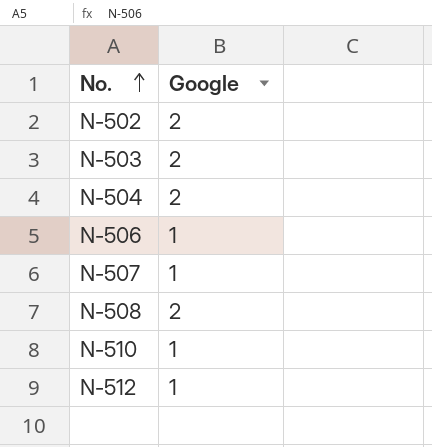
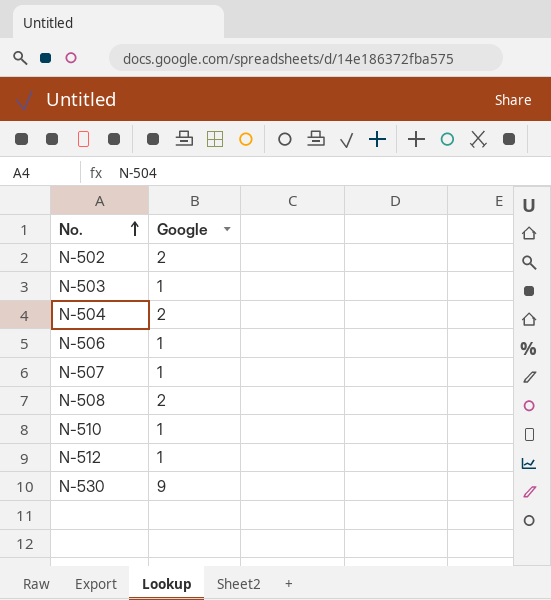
N-503 | Google: 2 -> 1
row N-530: none -> 9

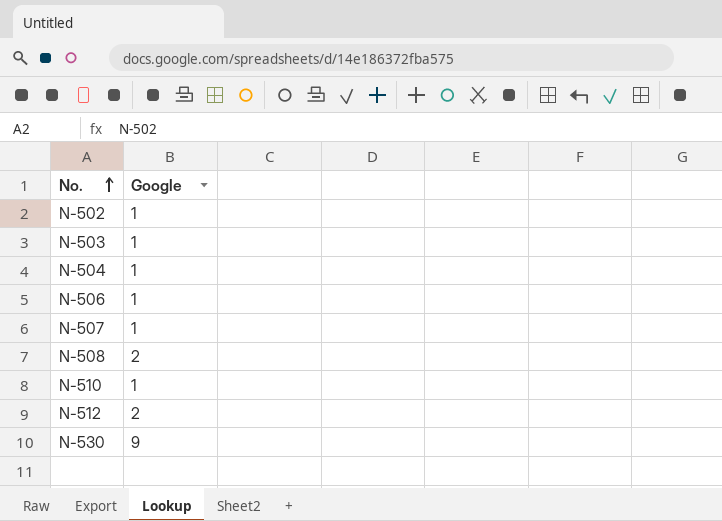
N-502 | Google: 2 -> 1
N-504 | Google: 2 -> 1
N-512 | Google: 1 -> 2

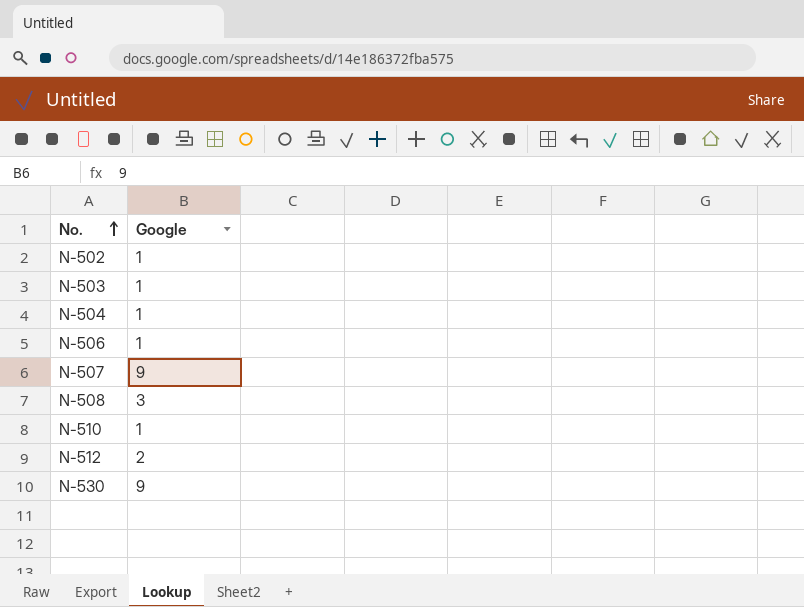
N-507 | Google: 1 -> 9
N-508 | Google: 2 -> 3

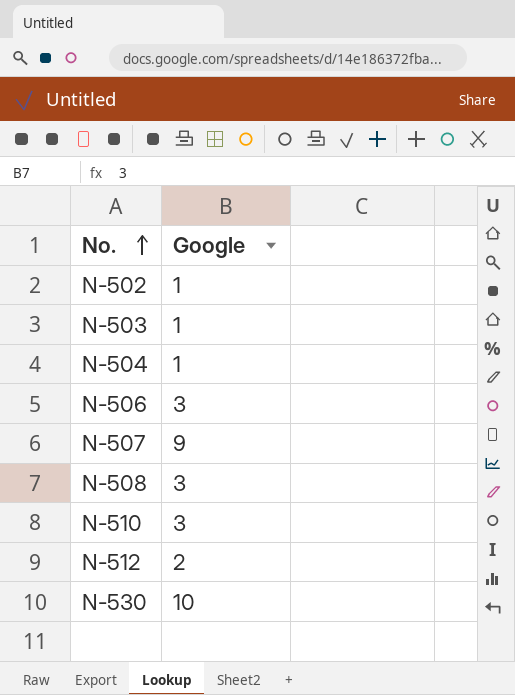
N-506 | Google: 1 -> 3
N-510 | Google: 1 -> 3
N-530 | Google: 9 -> 10

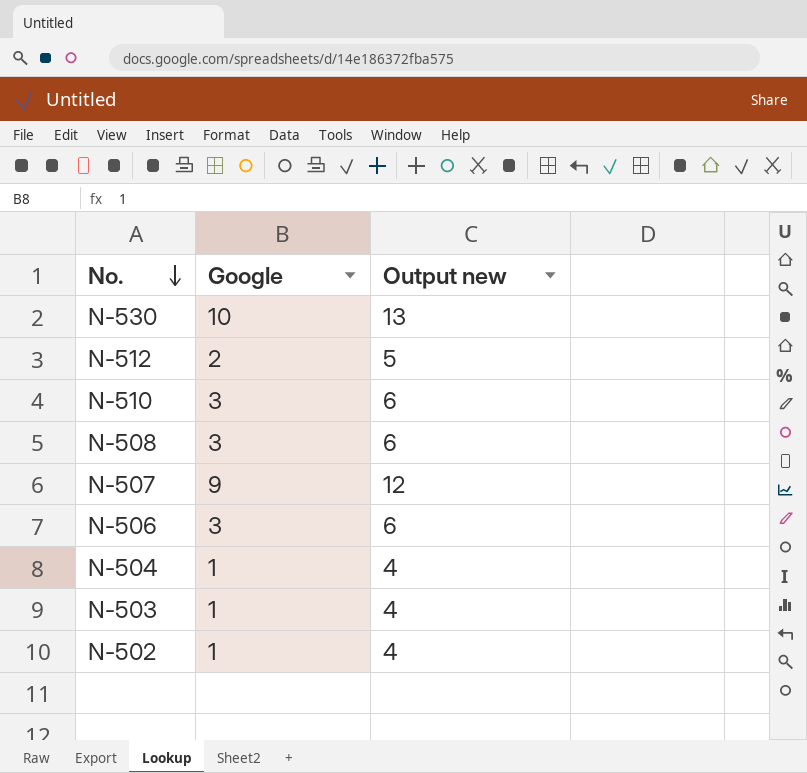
row order: No. ascending -> No. descending
column Output new | formula: none -> [Google] + 3

